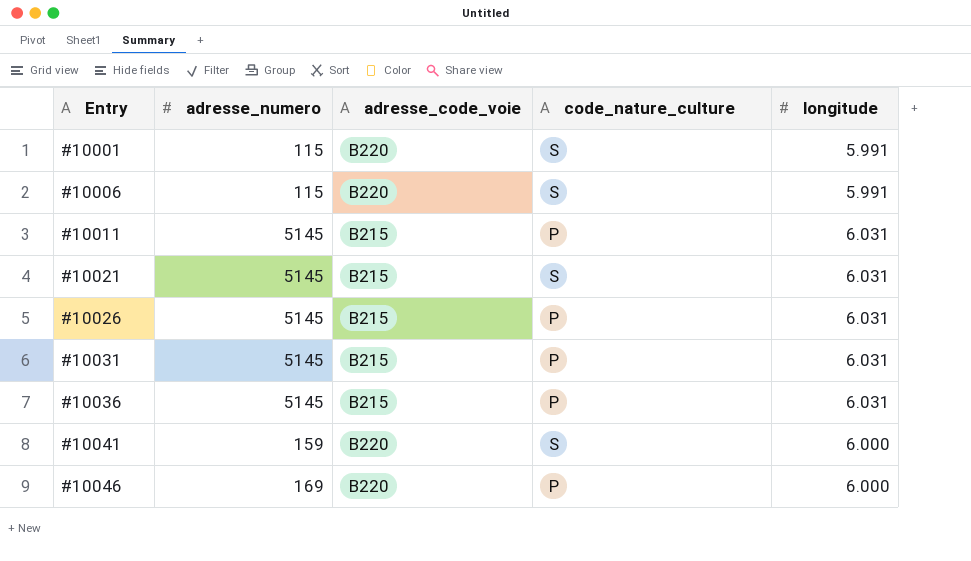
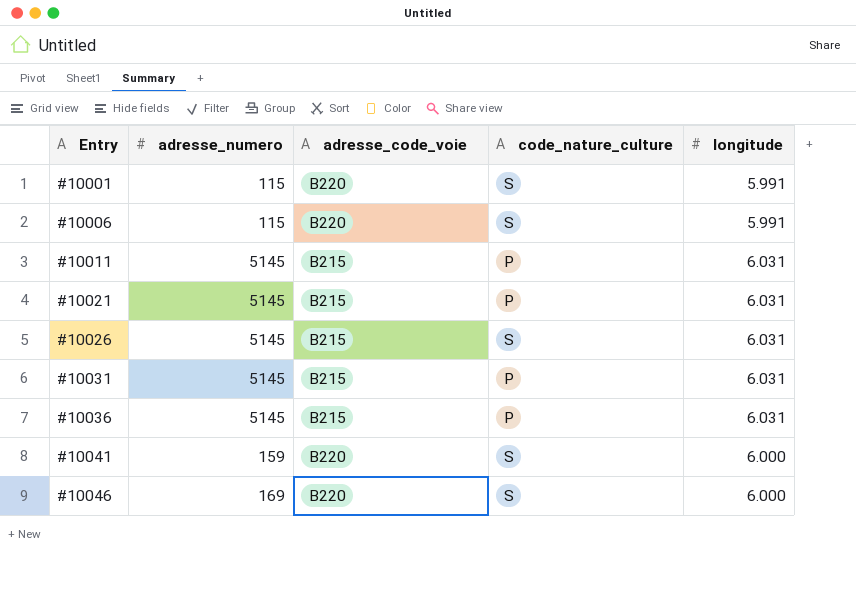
#10021 | code_nature_culture: S -> P
#10026 | code_nature_culture: P -> S
#10046 | code_nature_culture: P -> S

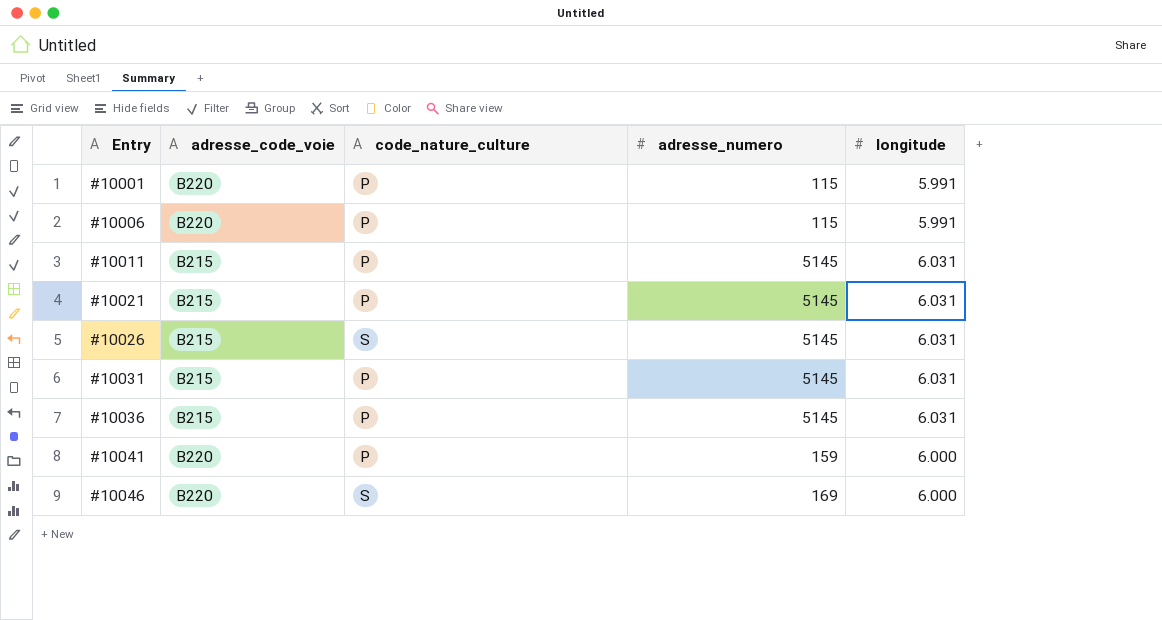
column adresse_numero | position: 2 -> 4
#10001 | code_nature_culture: S -> P
#10006 | code_nature_culture: S -> P
#10041 | code_nature_culture: S -> P

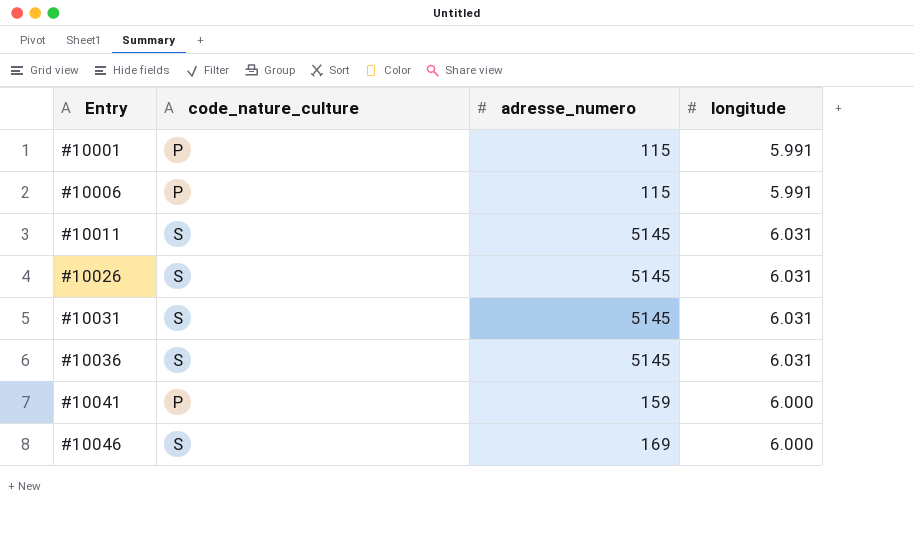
column adresse_code_voie | position: 2 -> none
row #10021: B215 | P | 5145 | 6.031 -> none
#10011 | code_nature_culture: P -> S
#10031 | code_nature_culture: P -> S
#10036 | code_nature_culture: P -> S

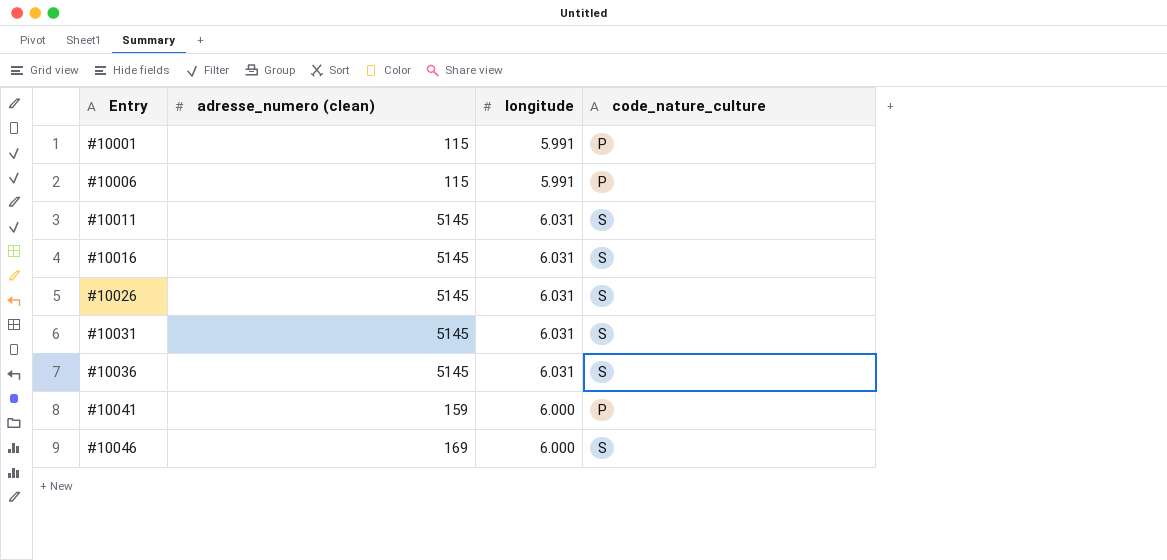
column name: adresse_numero -> adresse_numero (clean)
column code_nature_culture | position: 2 -> 4
row #10016: none -> 5145 | 6.031 | S

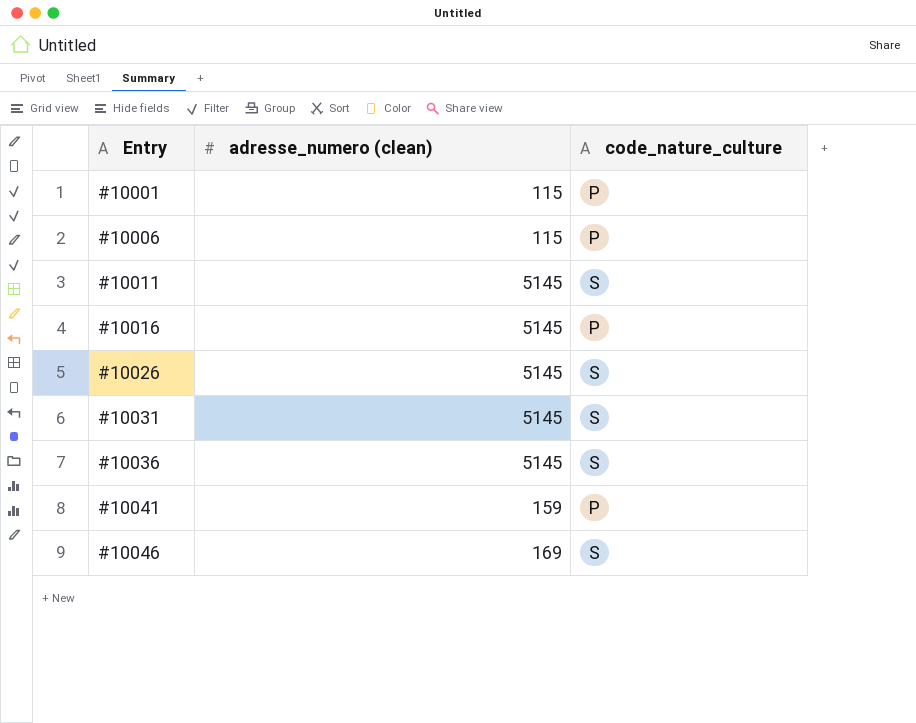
column longitude | position: 3 -> none
#10016 | code_nature_culture: S -> P

